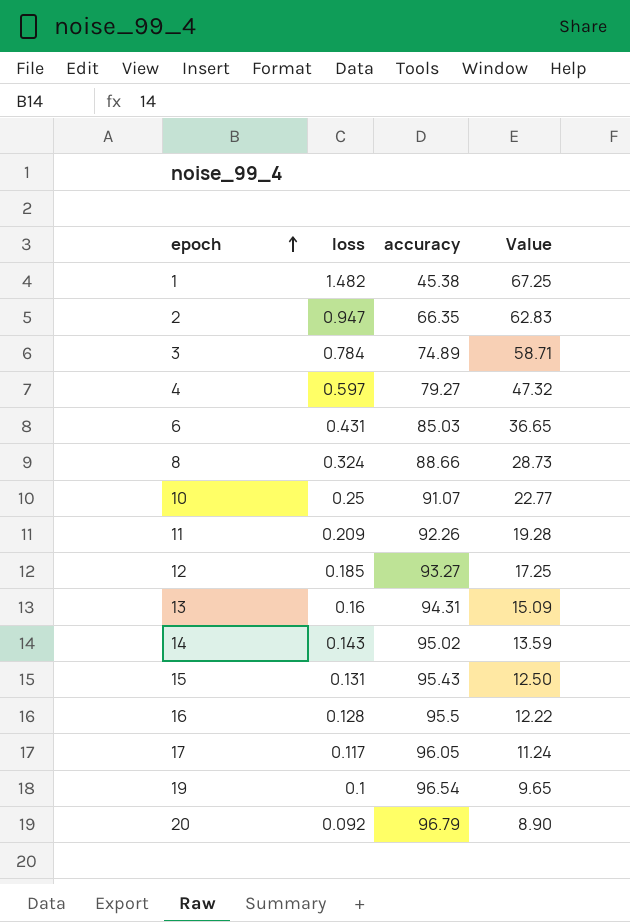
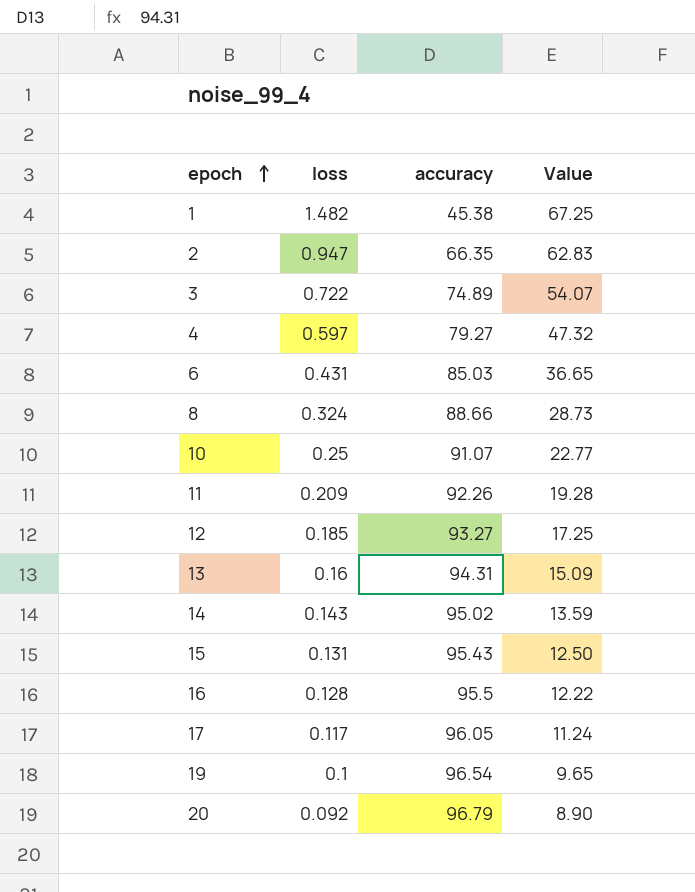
3 | loss: 0.784 -> 0.722
3 | Value: 58.71 -> 54.07

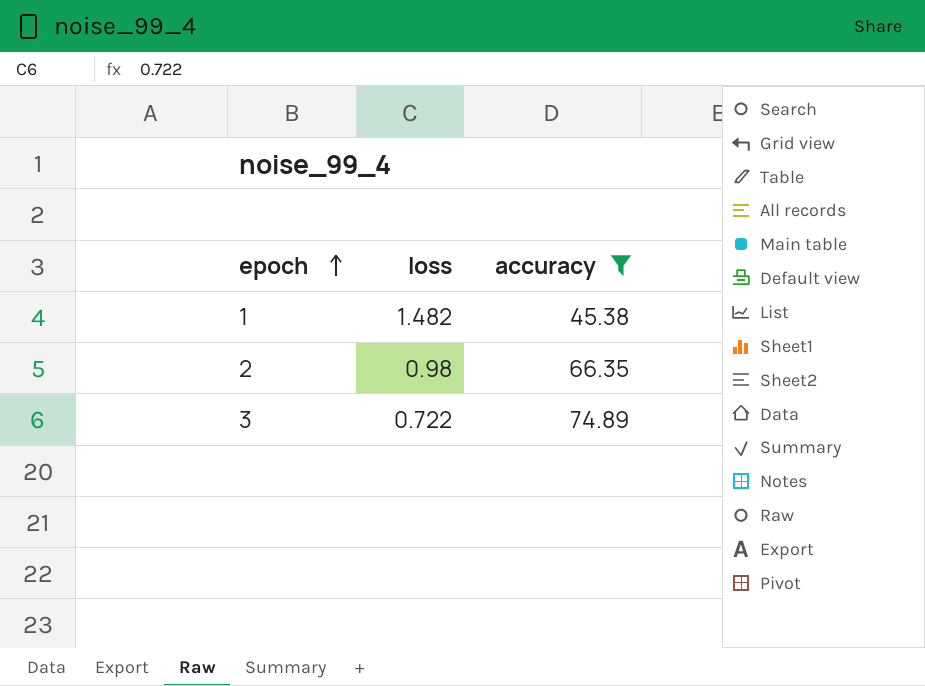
filter: none -> accuracy <= 74.89
column Value | formula: [loss] * [accuracy] -> none
2 | loss: 0.947 -> 0.98

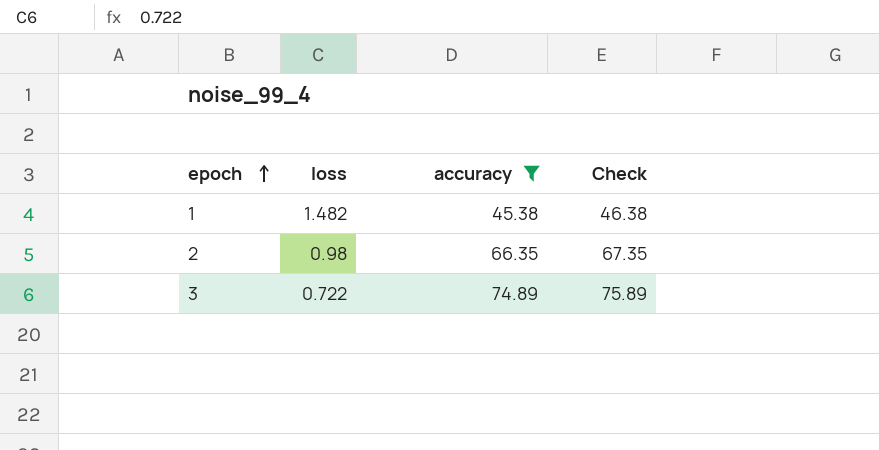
column Check | formula: none -> [accuracy] + 1

